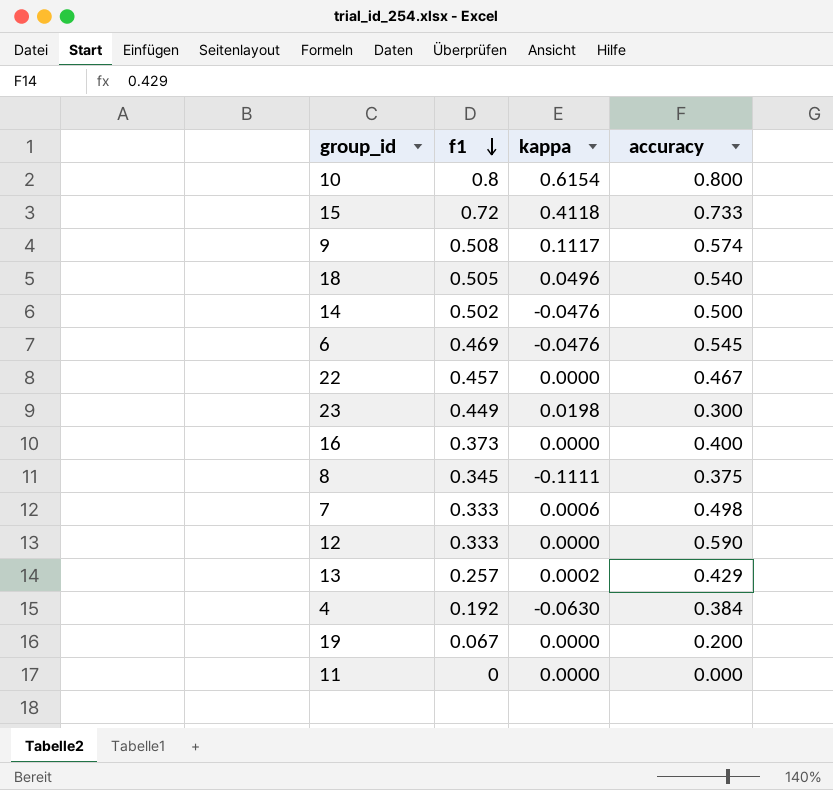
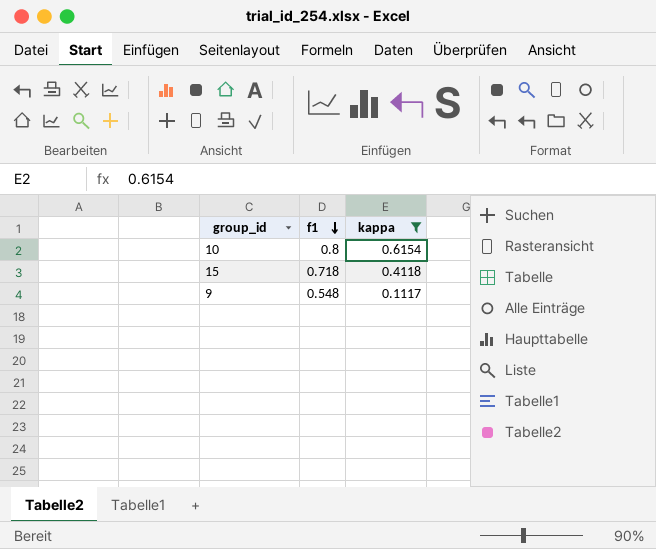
filter: none -> kappa >= 0.1117
column accuracy | position: 4 -> none
15 | f1: 0.72 -> 0.718
9 | f1: 0.508 -> 0.548

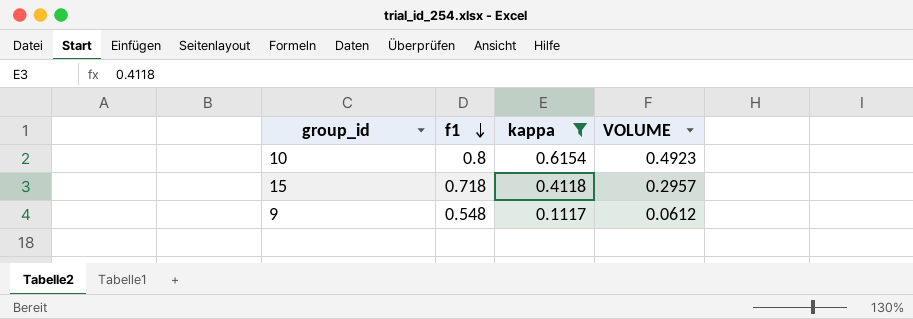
column VOLUME | formula: none -> [f1] * [kappa]

